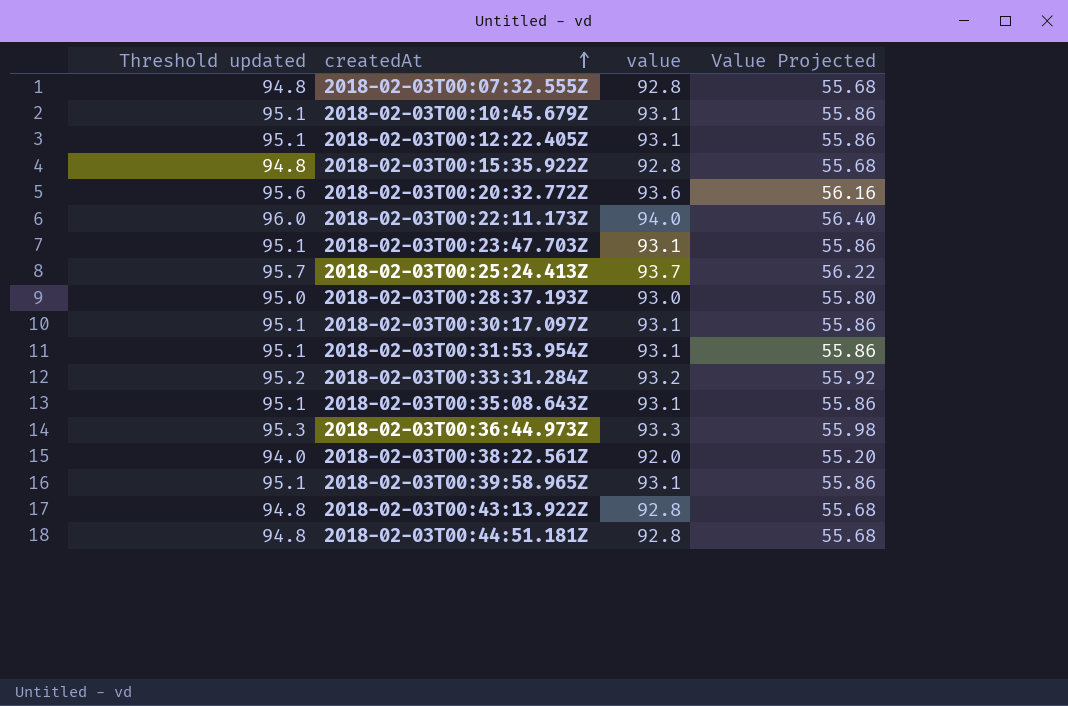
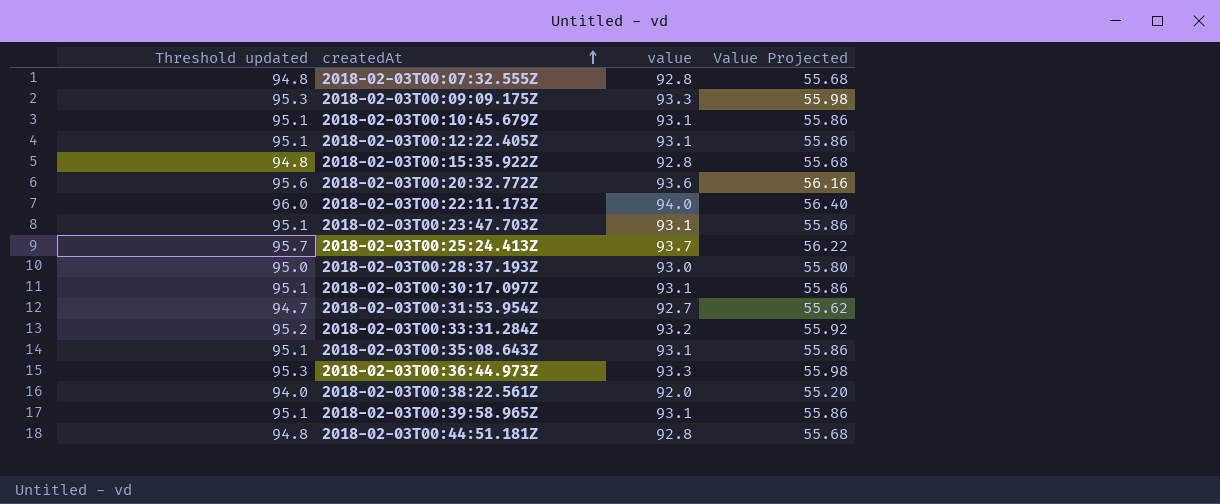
row 2018-02-03T00:43:13.922Z: 94.8 | 92.8 | 55.68 -> none
row 2018-02-03T00:09:09.175Z: none -> 95.3 | 93.3 | 55.98
2018-02-03T00:31:53.954Z | Threshold updated: 95.1 -> 94.7
2018-02-03T00:31:53.954Z | value: 93.1 -> 92.7
2018-02-03T00:31:53.954Z | Value Projected: 55.86 -> 55.62

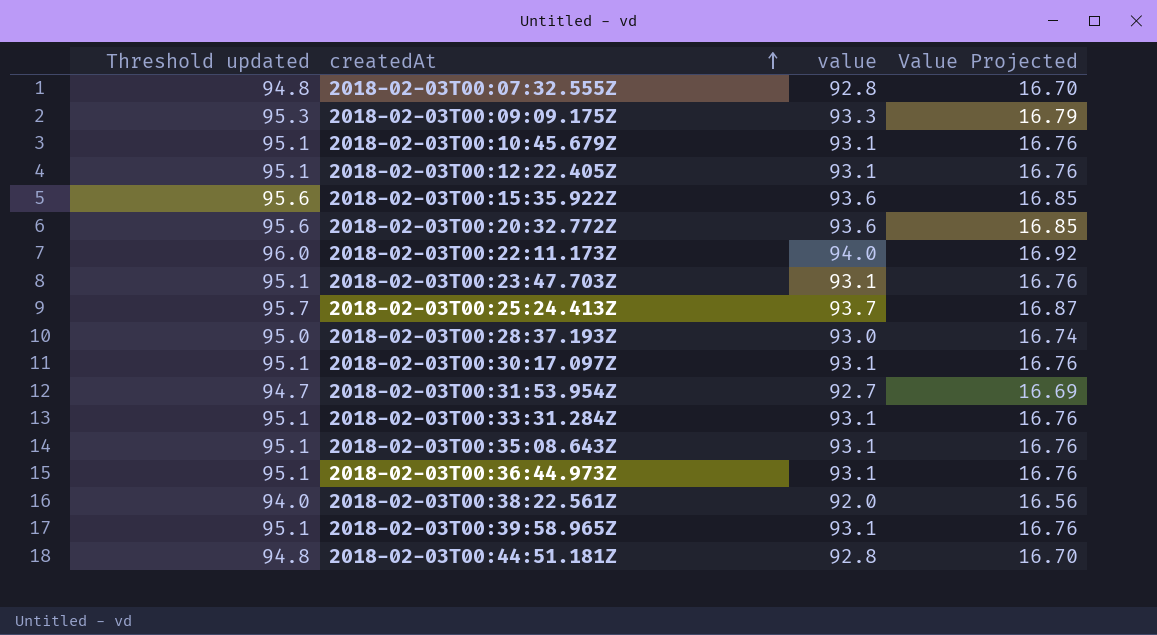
column Value Projected | formula: [value] * 0.6 -> [value] * 0.18
2018-02-03T00:15:35.922Z | Threshold updated: 94.8 -> 95.6
2018-02-03T00:15:35.922Z | value: 92.8 -> 93.6
2018-02-03T00:33:31.284Z | Threshold updated: 95.2 -> 95.1
2018-02-03T00:33:31.284Z | value: 93.2 -> 93.1
2018-02-03T00:36:44.973Z | Threshold updated: 95.3 -> 95.1
2018-02-03T00:36:44.973Z | value: 93.3 -> 93.1

